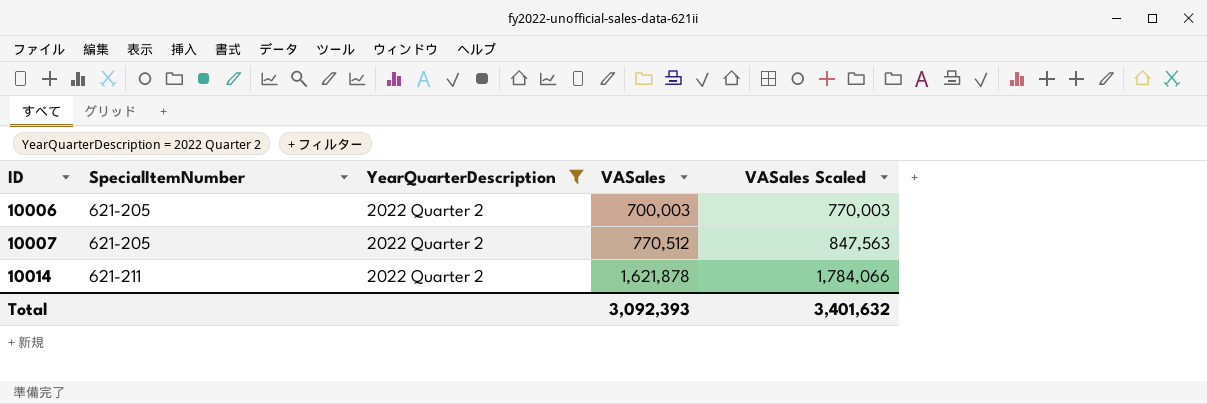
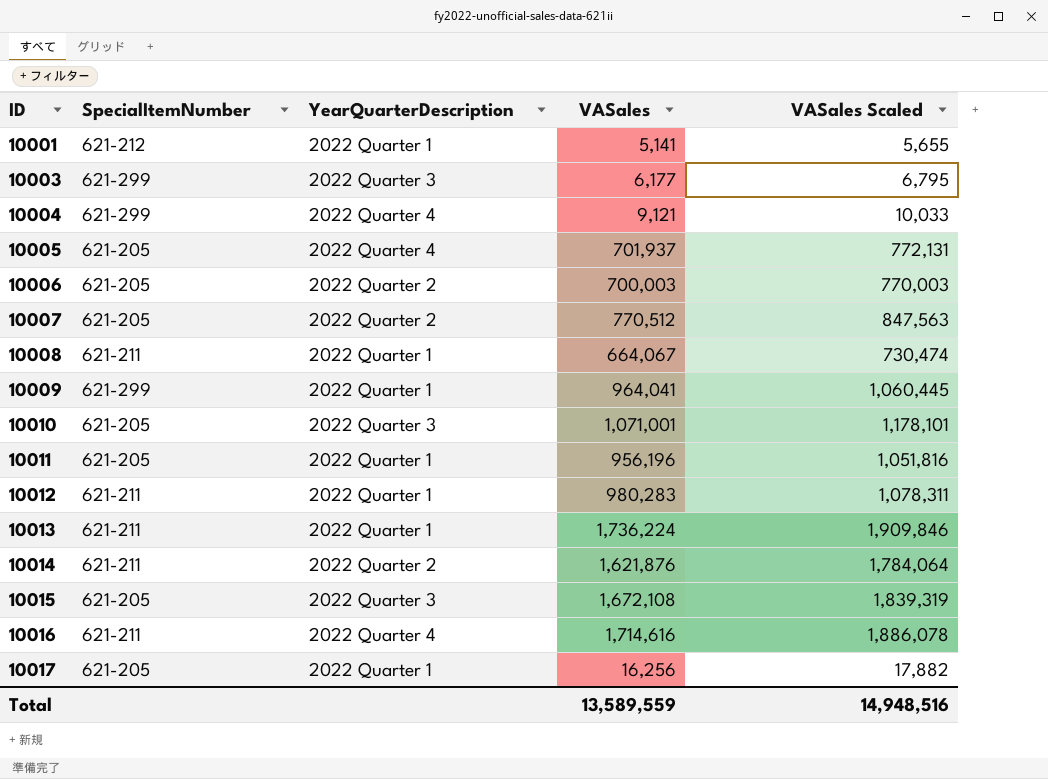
filter: YearQuarterDescription = 2022 Quarter 2 -> none
10014 | VASales: 1,621,878 -> 1,621,876
10014 | VASales Scaled: 1,784,066 -> 1,784,064
Total | VASales: 3,092,393 -> 13,589,559
Total | VASales Scaled: 3,401,632 -> 14,948,516

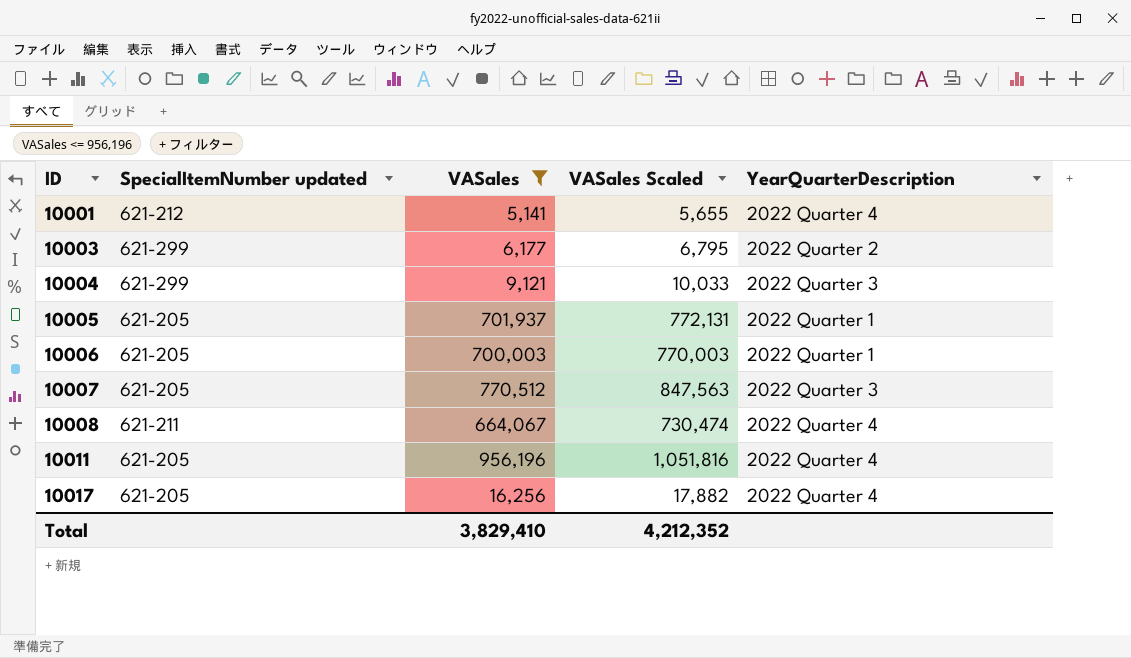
filter: none -> VASales <= 956,196
column name: SpecialItemNumber -> SpecialItemNumber updated
column YearQuarterDescription | position: 3 -> 5
10001 | YearQuarterDescription: 2022 Quarter 1 -> 2022 Quarter 4
10003 | YearQuarterDescription: 2022 Quarter 3 -> 2022 Quarter 2
10004 | YearQuarterDescription: 2022 Quarter 4 -> 2022 Quarter 3
10005 | YearQuarterDescription: 2022 Quarter 4 -> 2022 Quarter 1
10006 | YearQuarterDescription: 2022 Quarter 2 -> 2022 Quarter 1
10007 | YearQuarterDescription: 2022 Quarter 2 -> 2022 Quarter 3
10008 | YearQuarterDescription: 2022 Quarter 1 -> 2022 Quarter 4
10011 | YearQuarterDescription: 2022 Quarter 1 -> 2022 Quarter 4
10017 | YearQuarterDescription: 2022 Quarter 1 -> 2022 Quarter 4
Total | VASales: 13,589,559 -> 3,829,410
Total | VASales Scaled: 14,948,516 -> 4,212,352

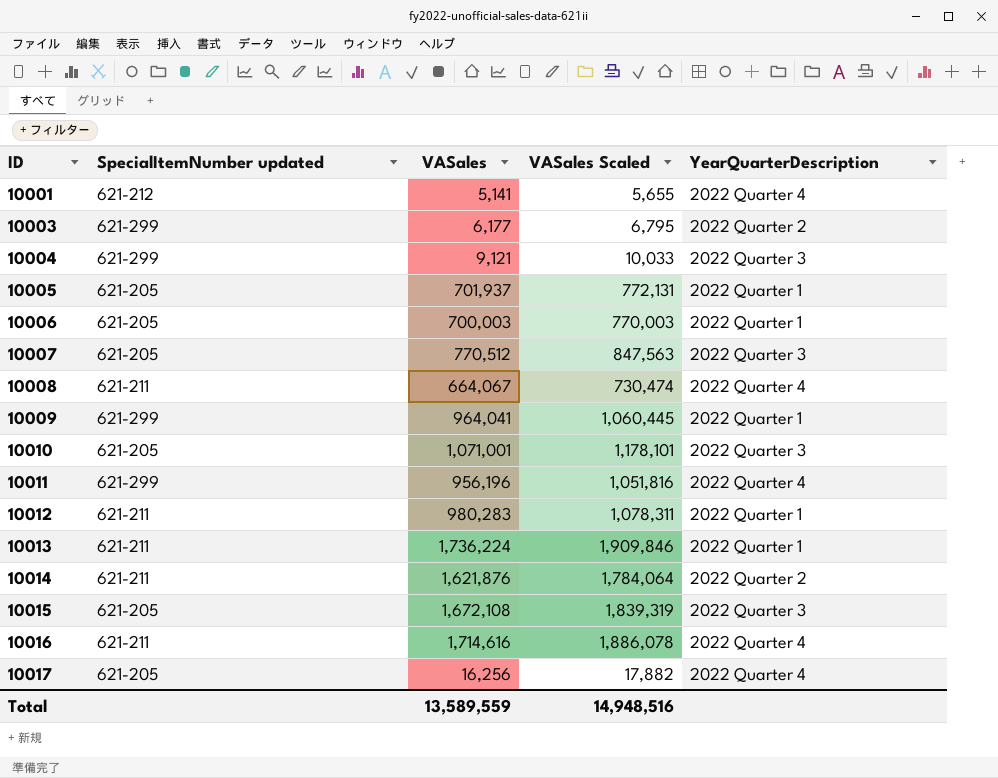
filter: VASales <= 956,196 -> none
10011 | SpecialItemNumber updated: 621-205 -> 621-299
Total | VASales: 3,829,410 -> 13,589,559
Total | VASales Scaled: 4,212,352 -> 14,948,516

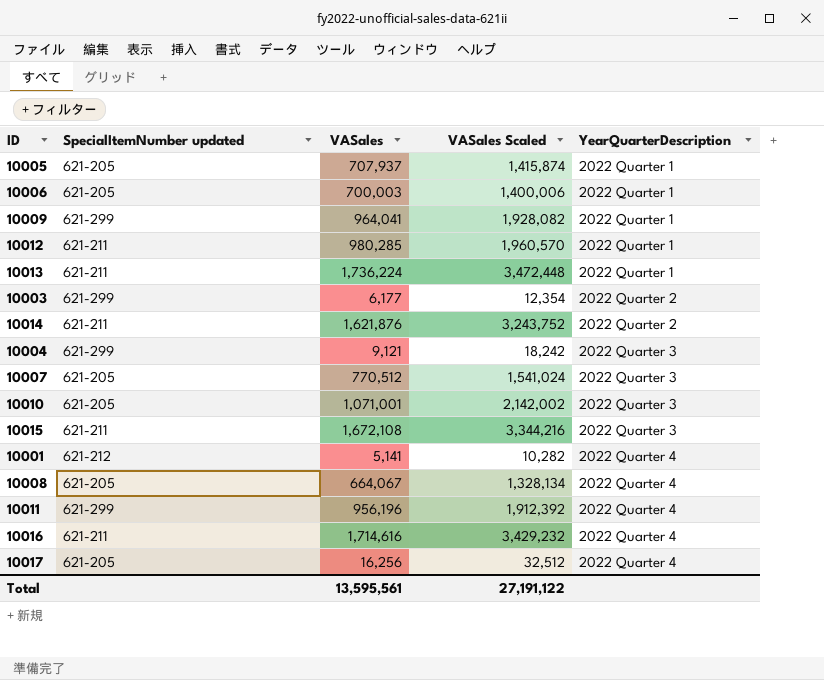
row order: ID ascending -> YearQuarterDescription ascending
column VASales Scaled | formula: [VASales] * 1.1 -> [VASales] * 2
10005 | VASales: 701,937 -> 707,937
10012 | VASales: 980,283 -> 980,285
10015 | SpecialItemNumber updated: 621-205 -> 621-211
10008 | SpecialItemNumber updated: 621-211 -> 621-205
Total | VASales: 13,589,559 -> 13,595,561
Total | VASales Scaled: 14,948,516 -> 27,191,122

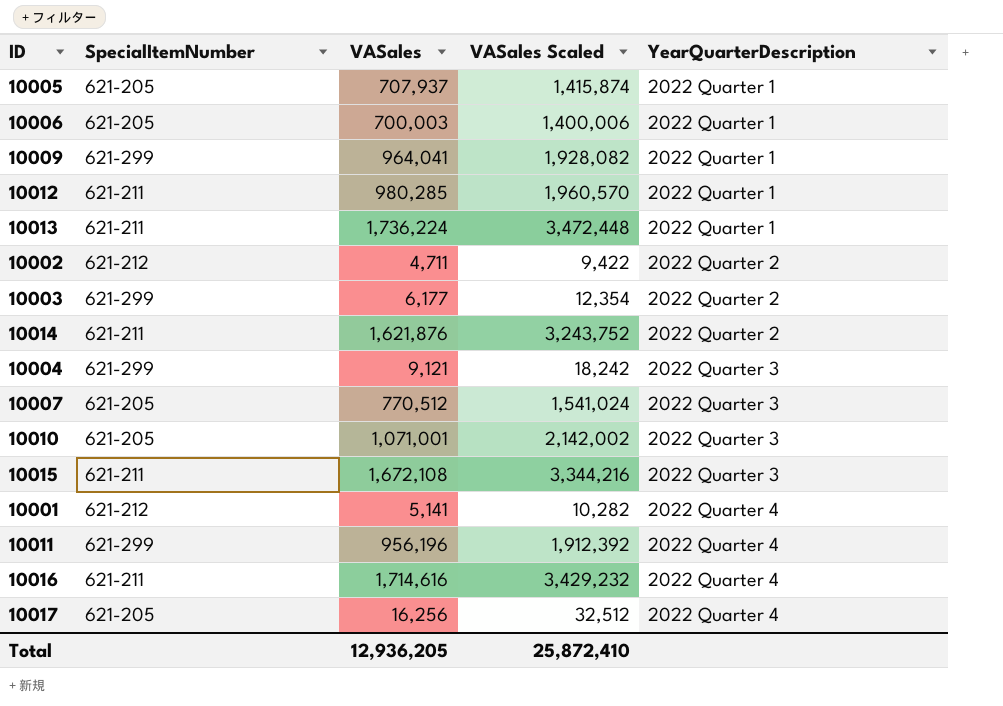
column name: SpecialItemNumber updated -> SpecialItemNumber
row 10008: 621-205 | 664,067 | 1,328,134 | 2022 Quarter 4 -> none
row 10002: none -> 621-212 | 4,711 | 9,422 | 2022 Quarter 2
Total | VASales: 13,595,561 -> 12,936,205
Total | VASales Scaled: 27,191,122 -> 25,872,410

